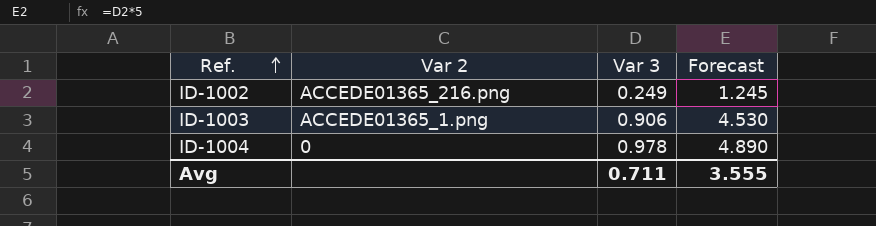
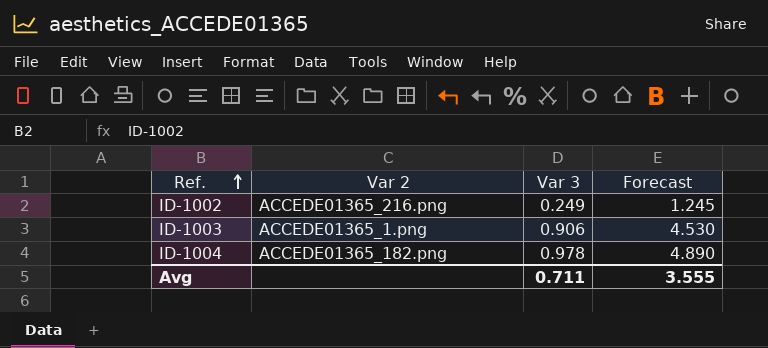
ID-1004 | Var 2: 0 -> ACCEDE01365_182.png

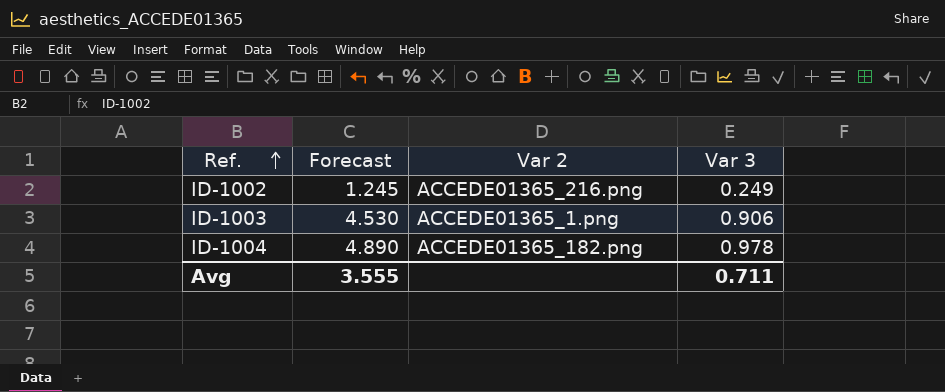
column Forecast | position: 4 -> 2

